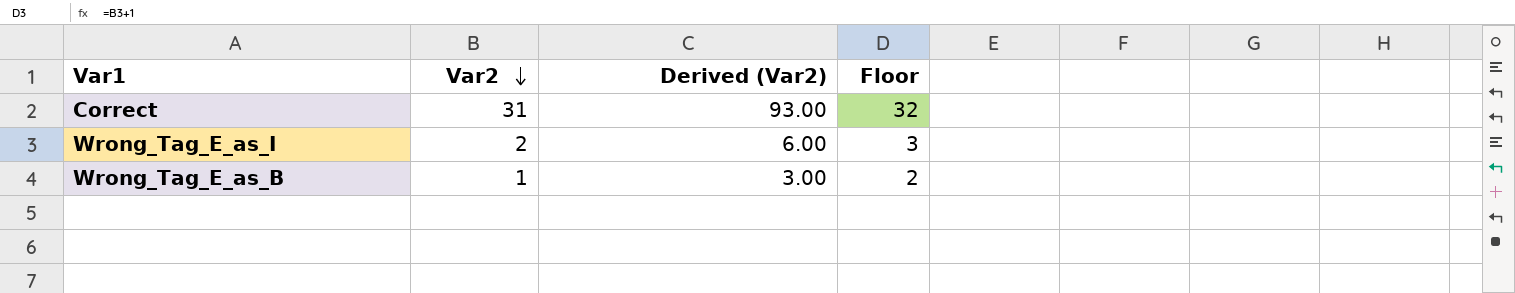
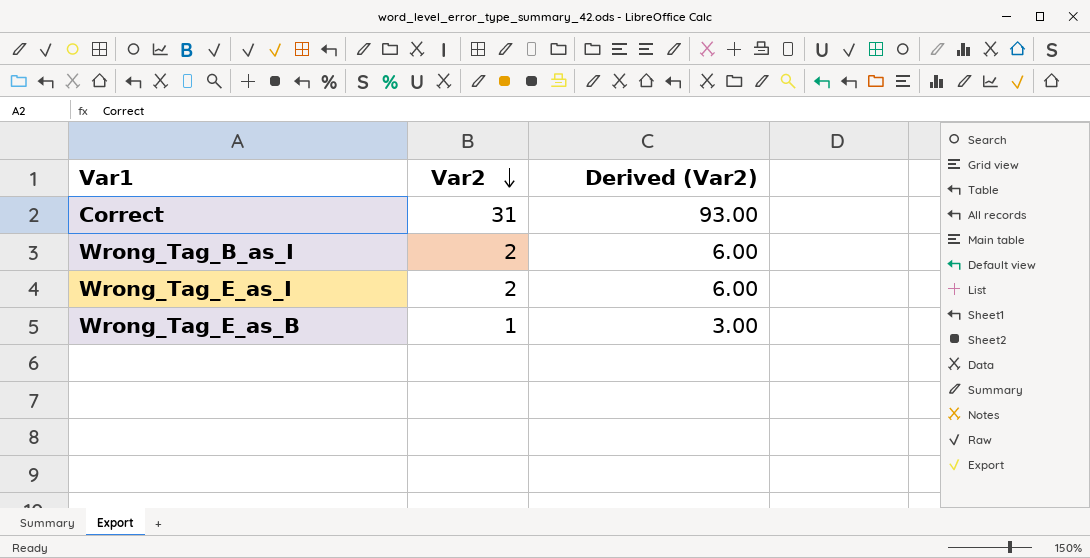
column Floor | formula: [Var2] + 1 -> none
row Wrong_Tag_B_as_I: none -> 2 | 6.00

